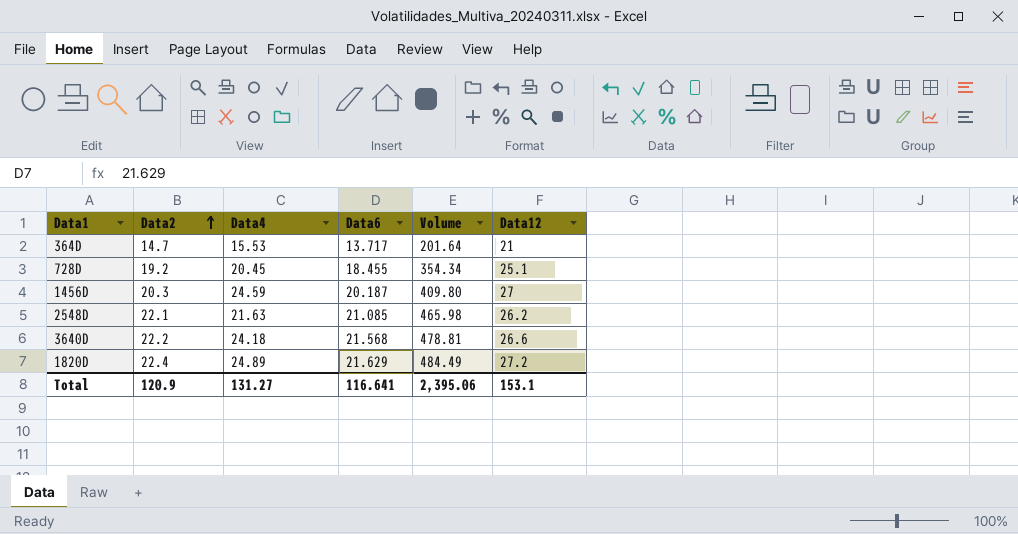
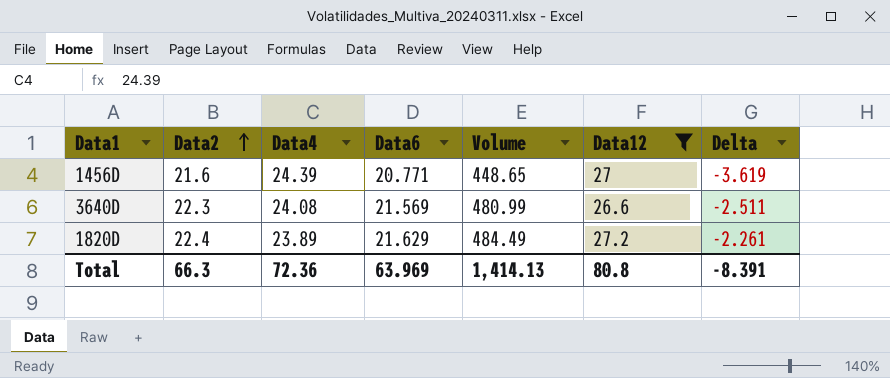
filter: none -> Data12 >= 26.6
column Delta | formula: none -> [Data6] - [Data4]
1456D | Data2: 20.3 -> 21.6
1456D | Data4: 24.59 -> 24.39
1456D | Data6: 20.187 -> 20.771
1456D | Volume: 409.80 -> 448.65
3640D | Data2: 22.2 -> 22.3
3640D | Data4: 24.18 -> 24.08
3640D | Data6: 21.568 -> 21.569
3640D | Volume: 478.81 -> 480.99
1820D | Data4: 24.89 -> 23.89
Total | Data2: 120.9 -> 66.3
Total | Data4: 131.27 -> 72.36
Total | Data6: 116.641 -> 63.969
Total | Volume: 2,395.06 -> 1,414.13
Total | Data12: 153.1 -> 80.8

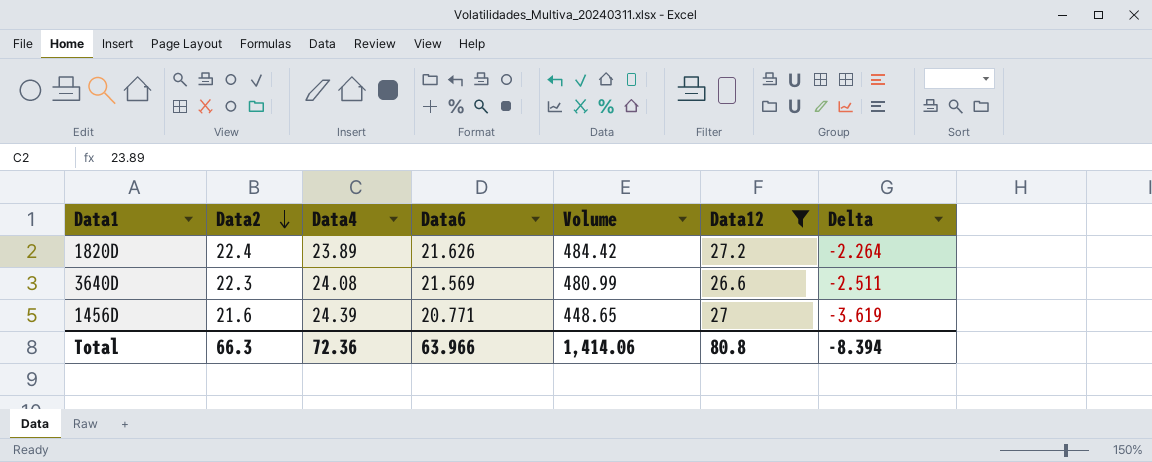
row order: Data2 ascending -> Data2 descending
1820D | Data6: 21.629 -> 21.626
1820D | Volume: 484.49 -> 484.42
1820D | Delta: -2.261 -> -2.264
Total | Data6: 63.969 -> 63.966
Total | Volume: 1,414.13 -> 1,414.06
Total | Delta: -8.391 -> -8.394

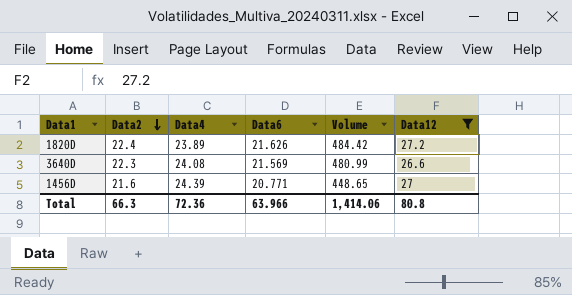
column Delta | formula: [Data6] - [Data4] -> none

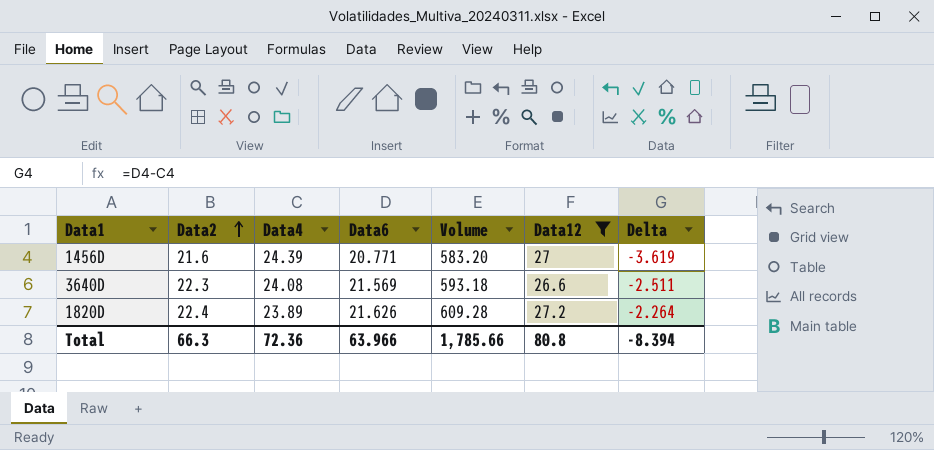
row order: Data2 descending -> Data2 ascending
column Volume | formula: [Data2] * [Data6] -> [Data2] * [Data12]
column Delta | formula: none -> [Data6] - [Data4]
Total | Volume: 1,414.06 -> 1,785.66

